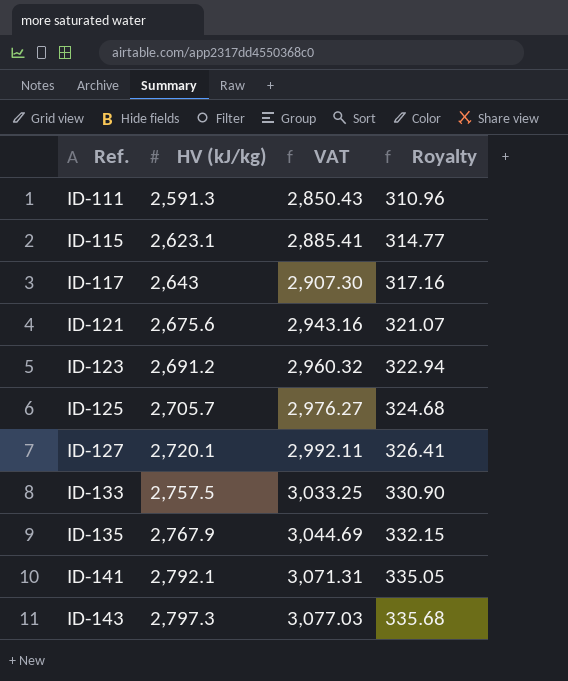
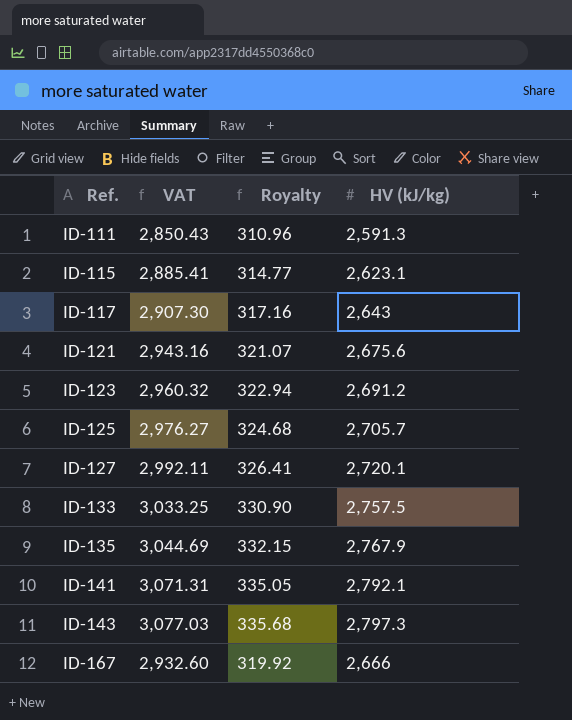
column HV (kJ/kg) | position: 2 -> 4
row ID-167: none -> 2,932.60 | 319.92 | 2,666

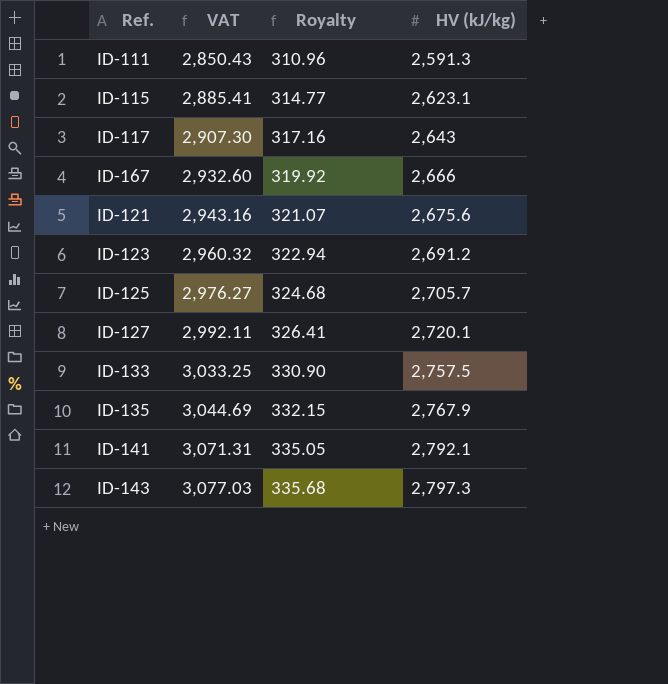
row order: Ref. ascending -> VAT ascending

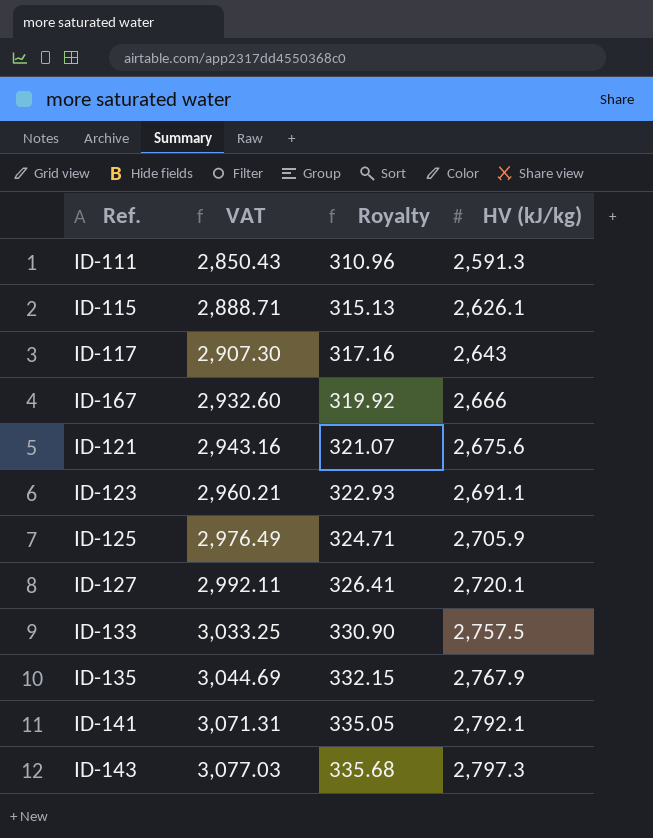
ID-115 | VAT: 2,885.41 -> 2,888.71
ID-115 | Royalty: 314.77 -> 315.13
ID-115 | HV (kJ/kg): 2,623.1 -> 2,626.1
ID-123 | VAT: 2,960.32 -> 2,960.21
ID-123 | Royalty: 322.94 -> 322.93
ID-123 | HV (kJ/kg): 2,691.2 -> 2,691.1
ID-125 | VAT: 2,976.27 -> 2,976.49
ID-125 | Royalty: 324.68 -> 324.71
ID-125 | HV (kJ/kg): 2,705.7 -> 2,705.9

